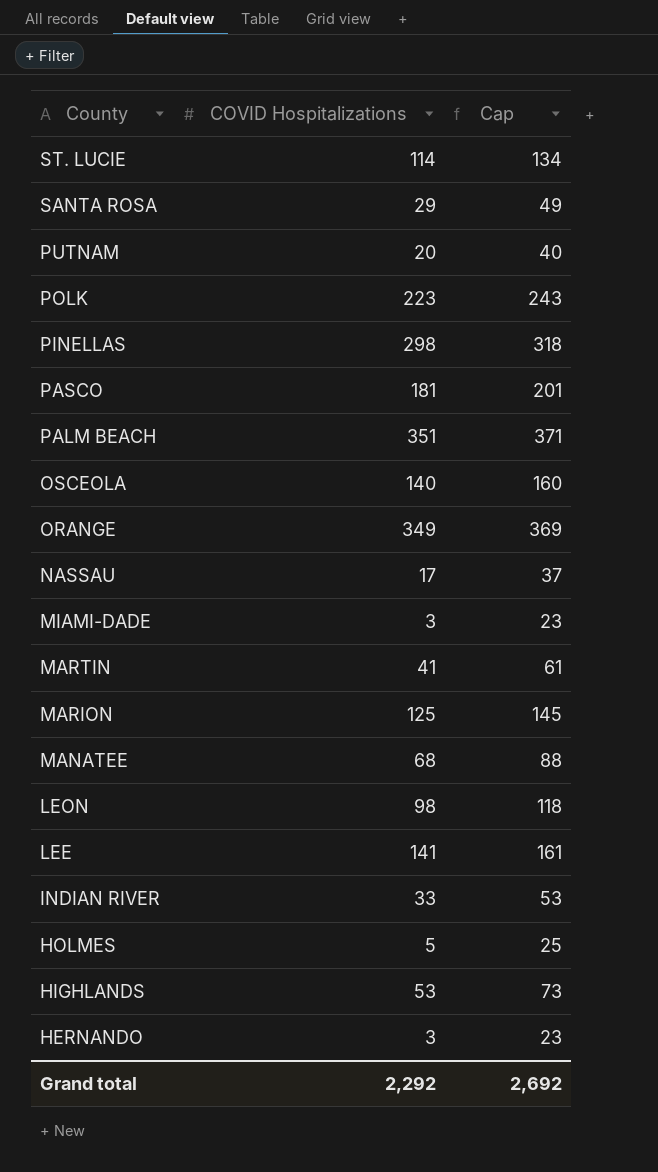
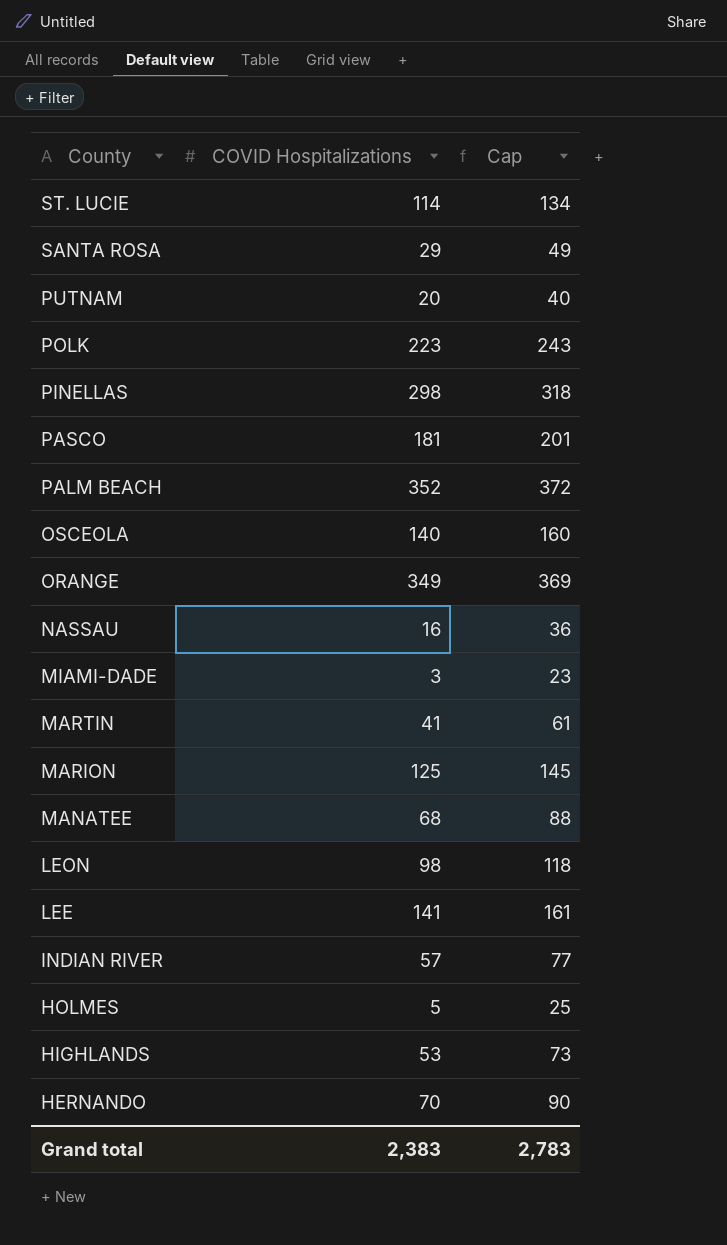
PALM BEACH | COVID Hospitalizations: 351 -> 352
PALM BEACH | Cap: 371 -> 372
NASSAU | COVID Hospitalizations: 17 -> 16
NASSAU | Cap: 37 -> 36
INDIAN RIVER | COVID Hospitalizations: 33 -> 57
INDIAN RIVER | Cap: 53 -> 77
HERNANDO | COVID Hospitalizations: 3 -> 70
HERNANDO | Cap: 23 -> 90
Grand total | COVID Hospitalizations: 2,292 -> 2,383
Grand total | Cap: 2,692 -> 2,783

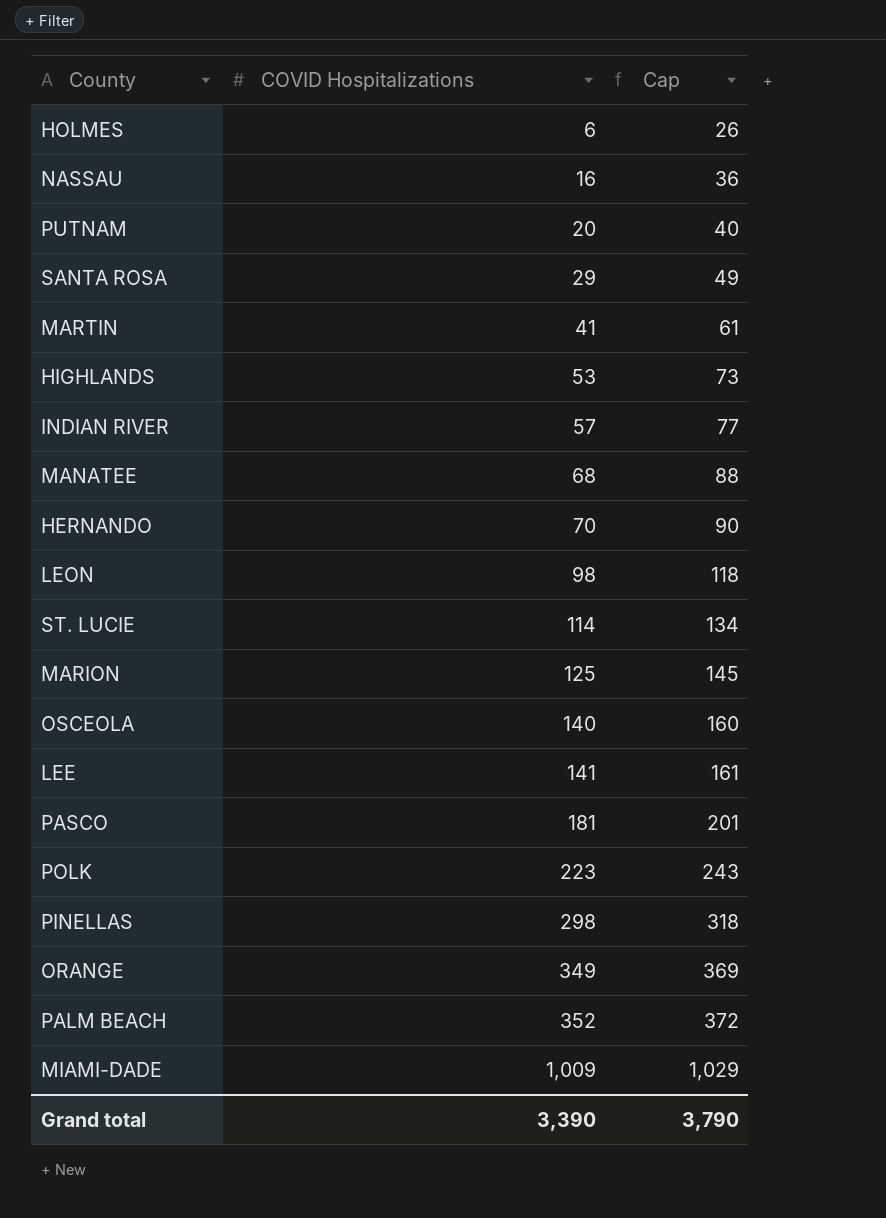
row order: County descending -> COVID Hospitalizations ascending
HOLMES | COVID Hospitalizations: 5 -> 6
HOLMES | Cap: 25 -> 26
MIAMI-DADE | COVID Hospitalizations: 3 -> 1,009
MIAMI-DADE | Cap: 23 -> 1,029
Grand total | COVID Hospitalizations: 2,383 -> 3,390
Grand total | Cap: 2,783 -> 3,790

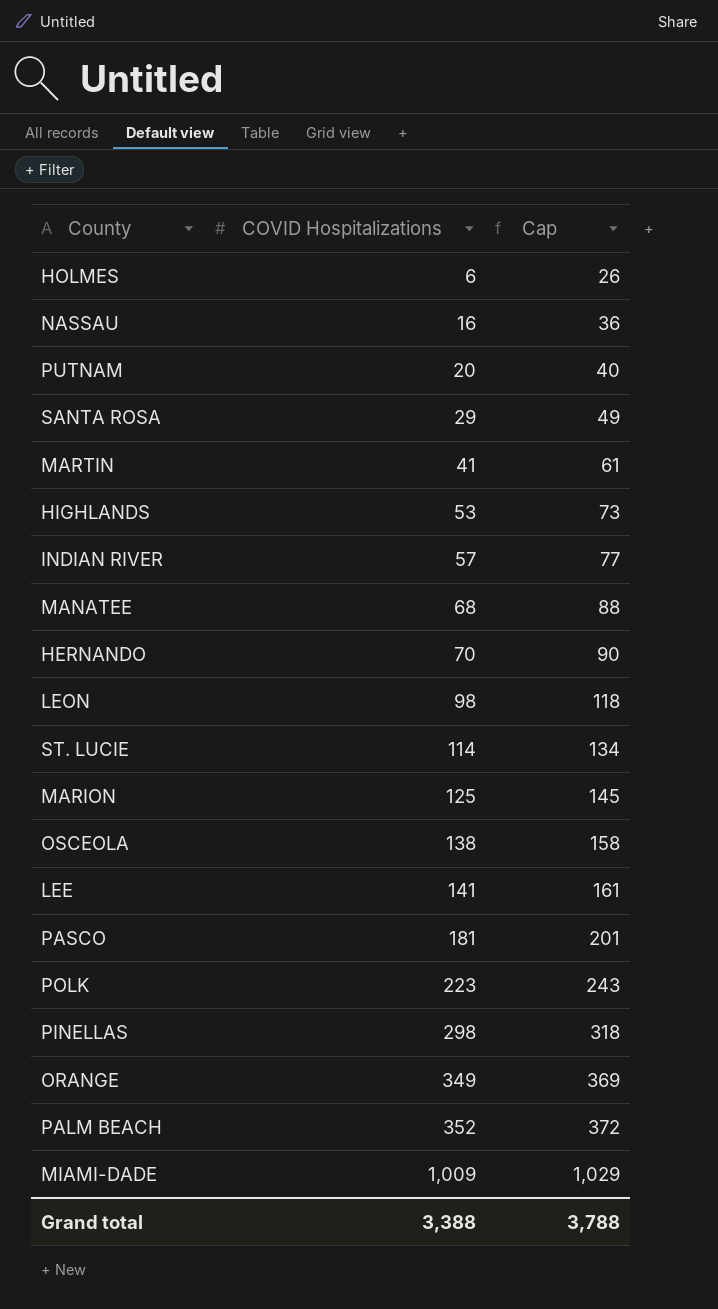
OSCEOLA | COVID Hospitalizations: 140 -> 138
OSCEOLA | Cap: 160 -> 158
Grand total | COVID Hospitalizations: 3,390 -> 3,388
Grand total | Cap: 3,790 -> 3,788

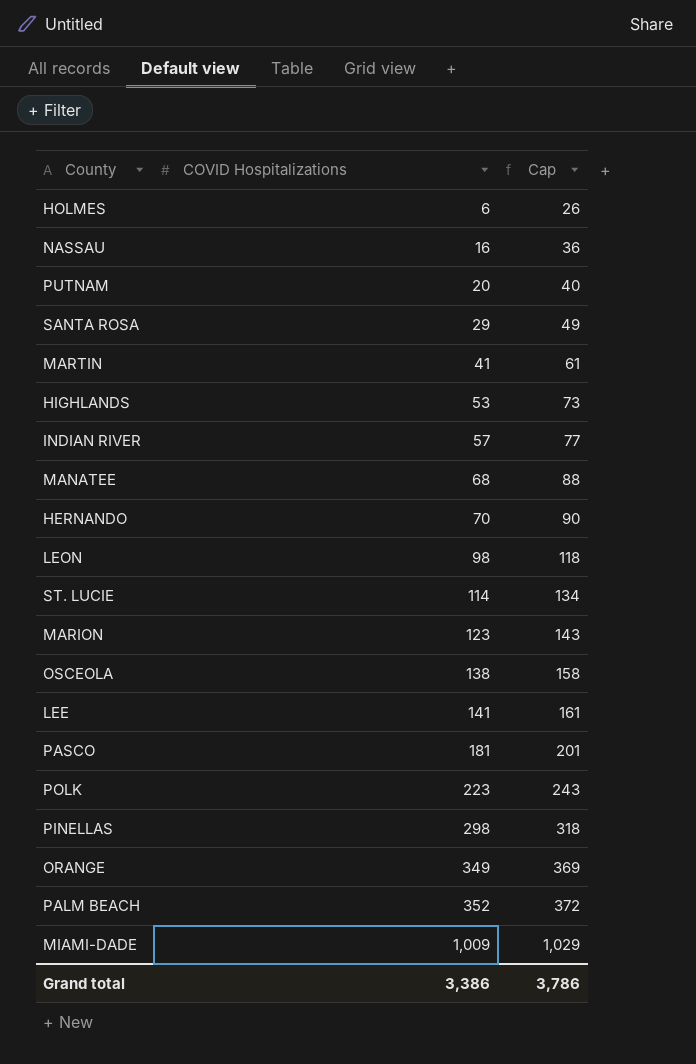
MARION | COVID Hospitalizations: 125 -> 123
MARION | Cap: 145 -> 143
Grand total | COVID Hospitalizations: 3,388 -> 3,386
Grand total | Cap: 3,788 -> 3,786

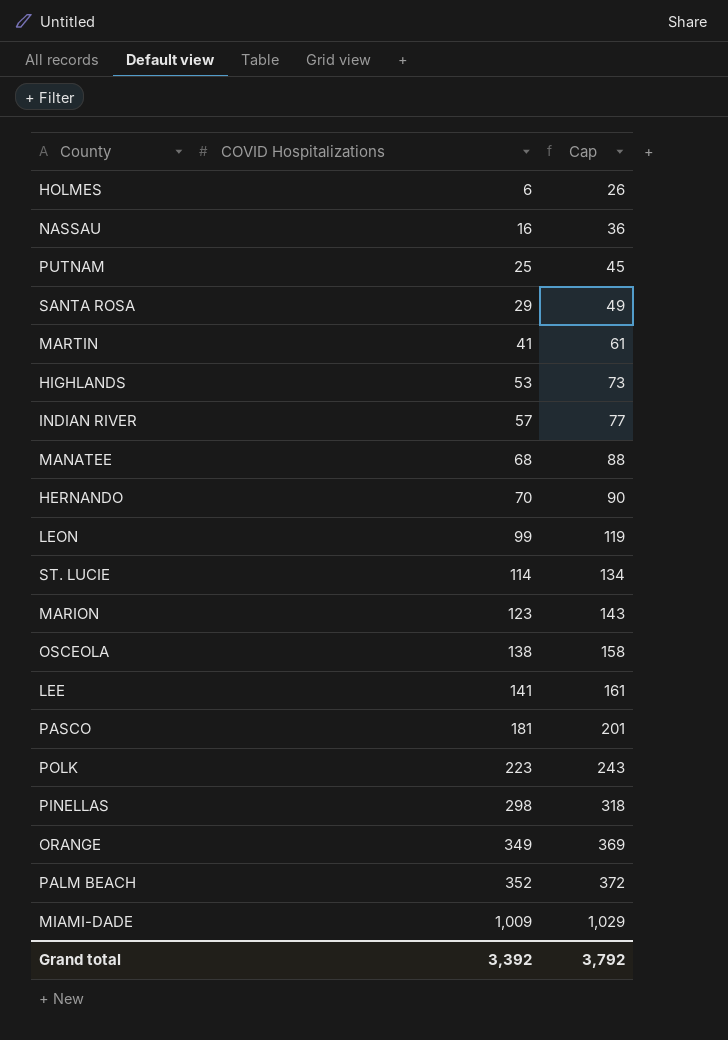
PUTNAM | COVID Hospitalizations: 20 -> 25
PUTNAM | Cap: 40 -> 45
LEON | COVID Hospitalizations: 98 -> 99
LEON | Cap: 118 -> 119
Grand total | COVID Hospitalizations: 3,386 -> 3,392
Grand total | Cap: 3,786 -> 3,792

